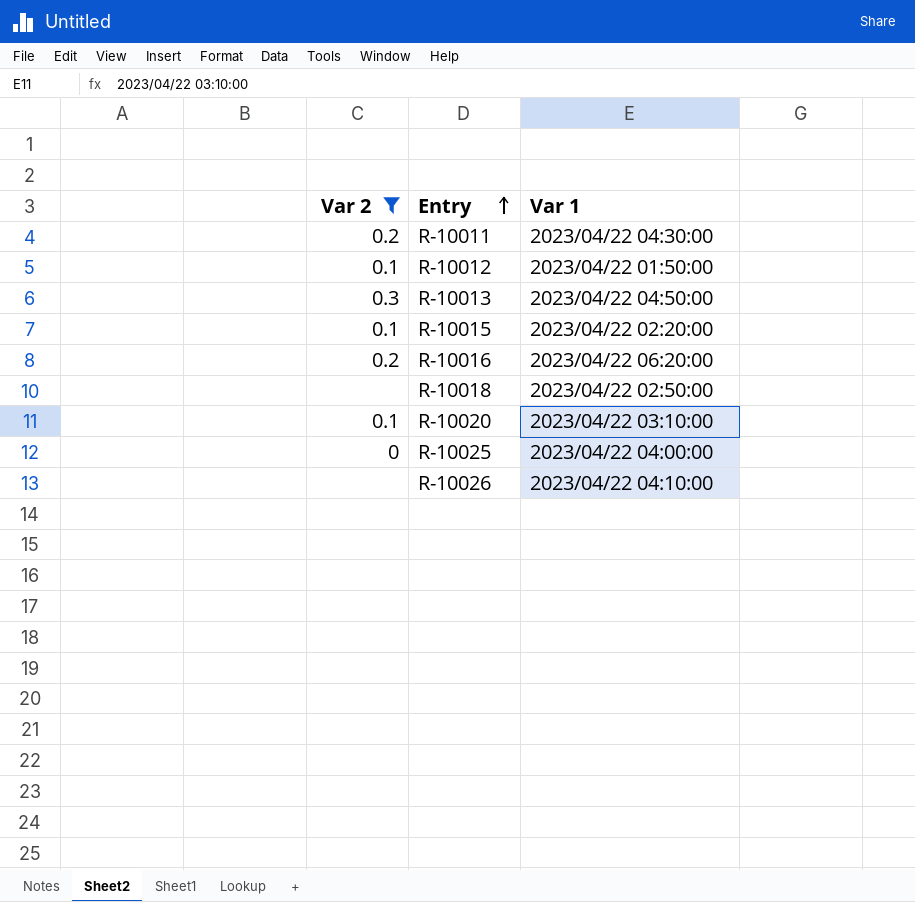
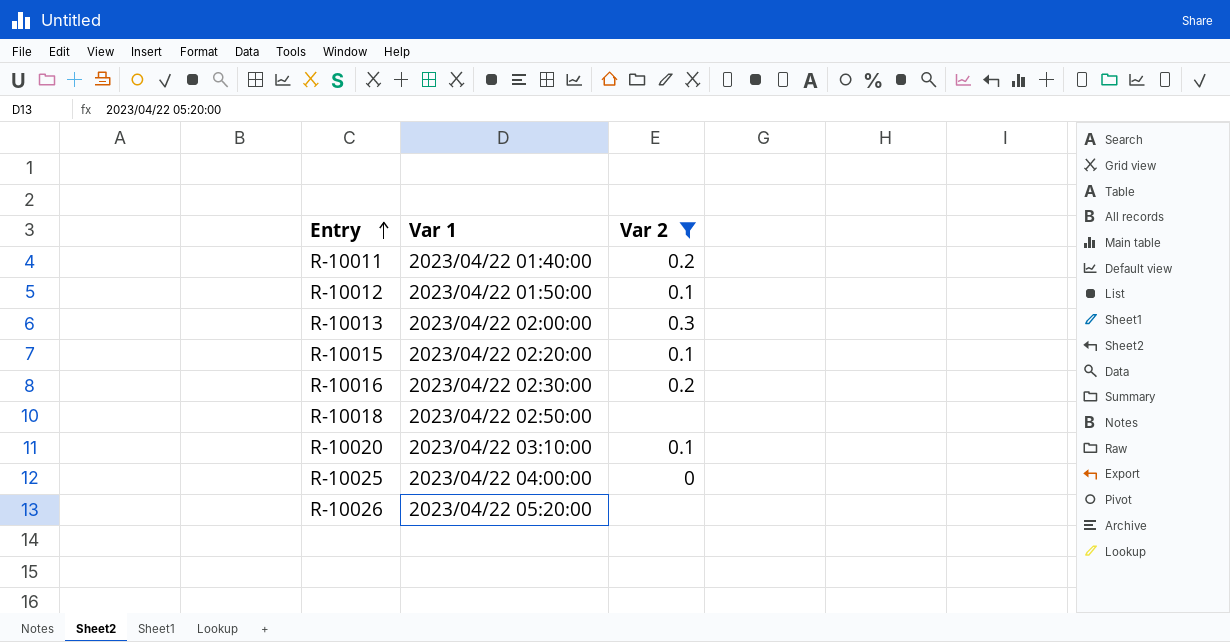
column Var 2 | position: 1 -> 3
R-10011 | Var 1: 2023/04/22 04:30:00 -> 2023/04/22 01:40:00
R-10013 | Var 1: 2023/04/22 04:50:00 -> 2023/04/22 02:00:00
R-10016 | Var 1: 2023/04/22 06:20:00 -> 2023/04/22 02:30:00
R-10026 | Var 1: 2023/04/22 04:10:00 -> 2023/04/22 05:20:00

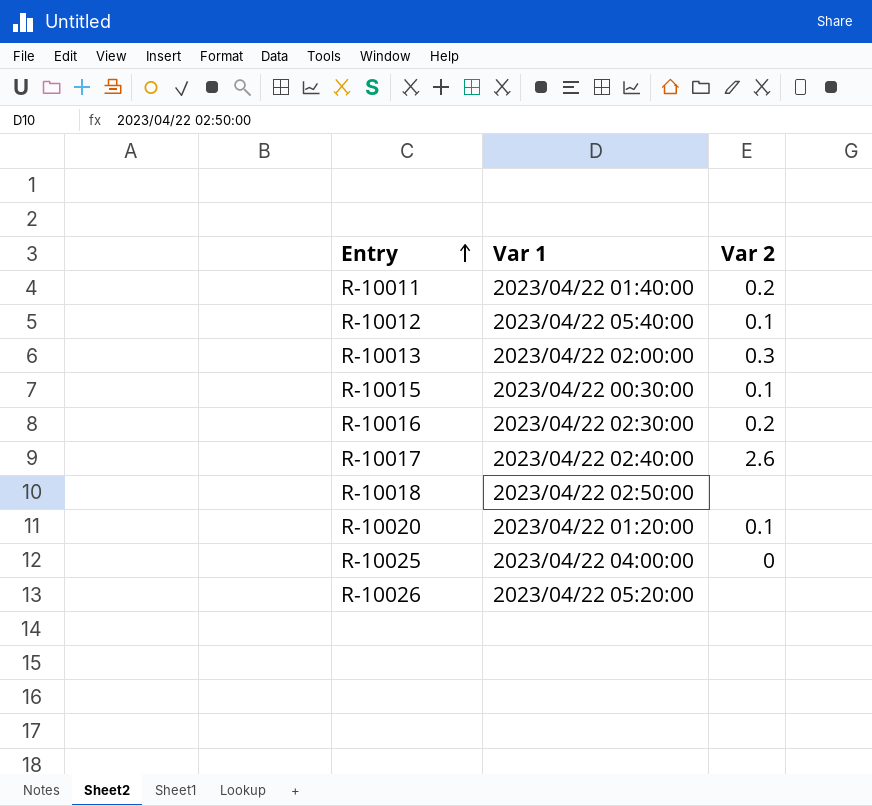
filter: Var 2 != 2.6 -> none
R-10012 | Var 1: 2023/04/22 01:50:00 -> 2023/04/22 05:40:00
R-10015 | Var 1: 2023/04/22 02:20:00 -> 2023/04/22 00:30:00
R-10020 | Var 1: 2023/04/22 03:10:00 -> 2023/04/22 01:20:00

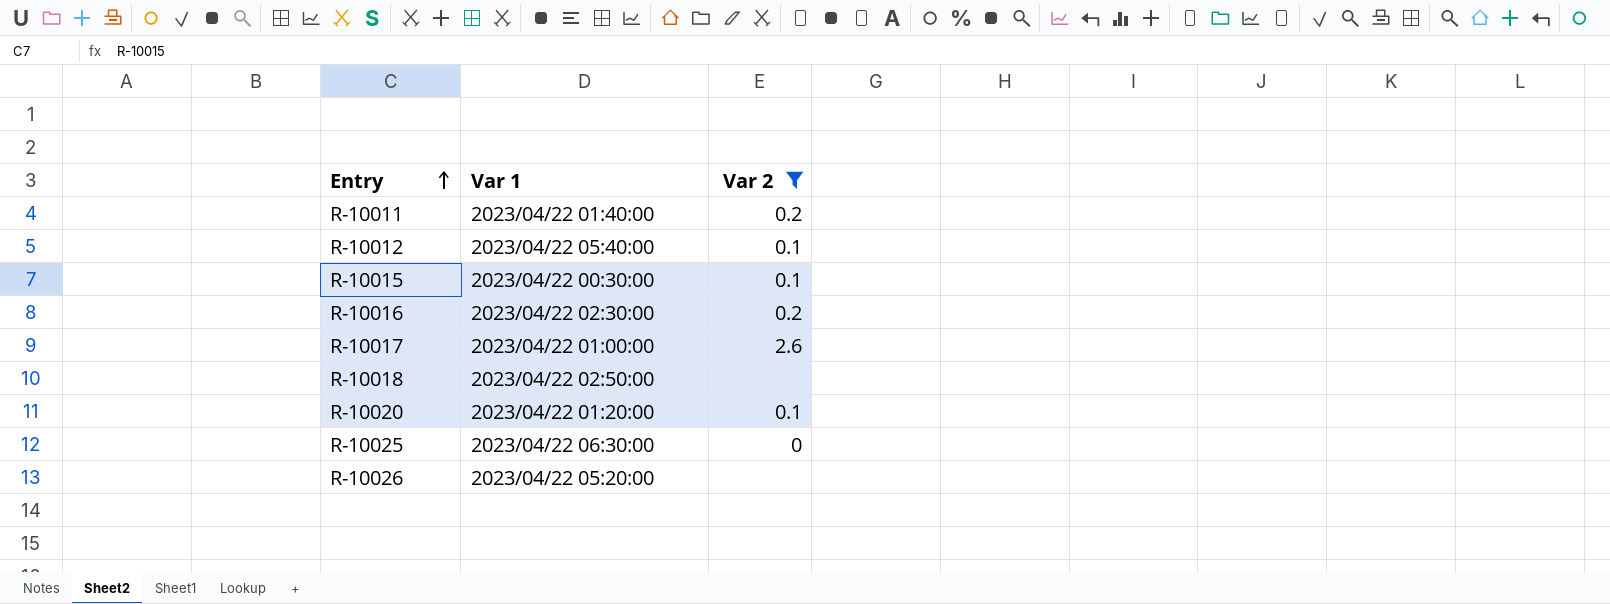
filter: none -> Var 2 != 0.3
R-10017 | Var 1: 2023/04/22 02:40:00 -> 2023/04/22 01:00:00
R-10025 | Var 1: 2023/04/22 04:00:00 -> 2023/04/22 06:30:00

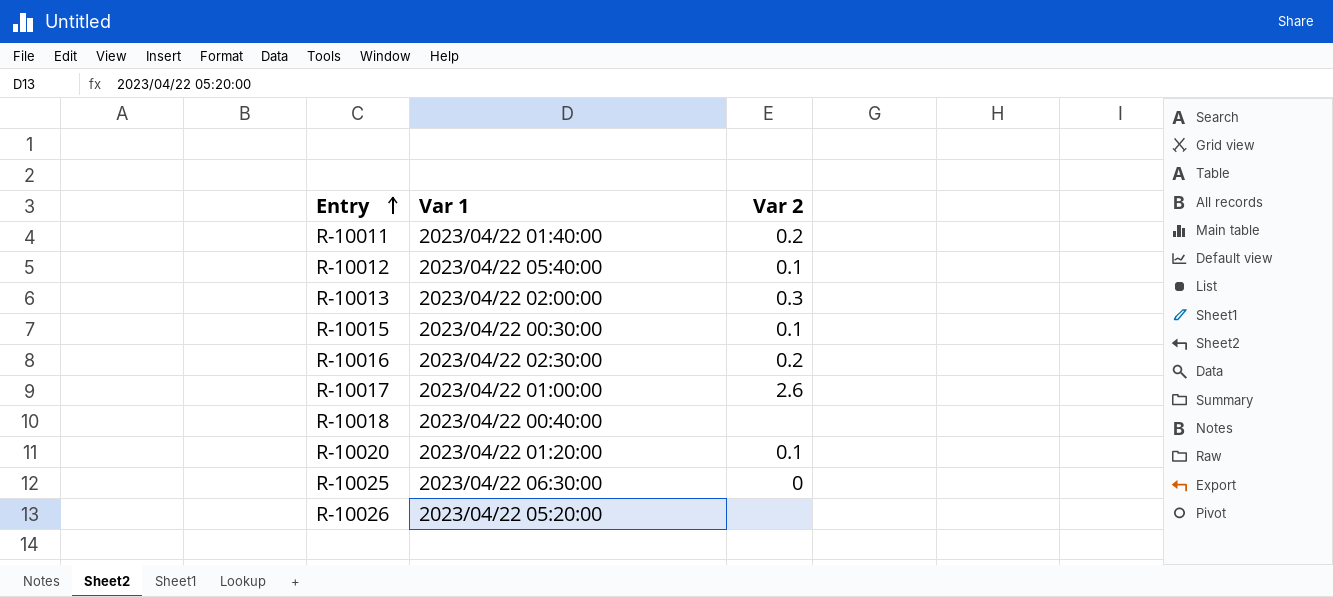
filter: Var 2 != 0.3 -> none
R-10018 | Var 1: 2023/04/22 02:50:00 -> 2023/04/22 00:40:00

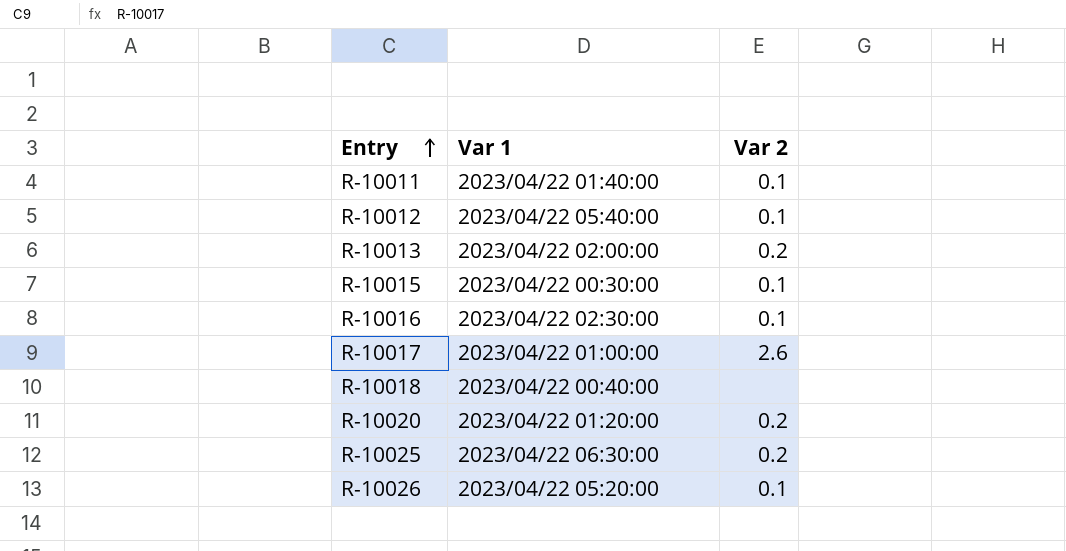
R-10011 | Var 2: 0.2 -> 0.1
R-10013 | Var 2: 0.3 -> 0.2
R-10016 | Var 2: 0.2 -> 0.1
R-10020 | Var 2: 0.1 -> 0.2
R-10025 | Var 2: 0 -> 0.2
R-10026 | Var 2: none -> 0.1

